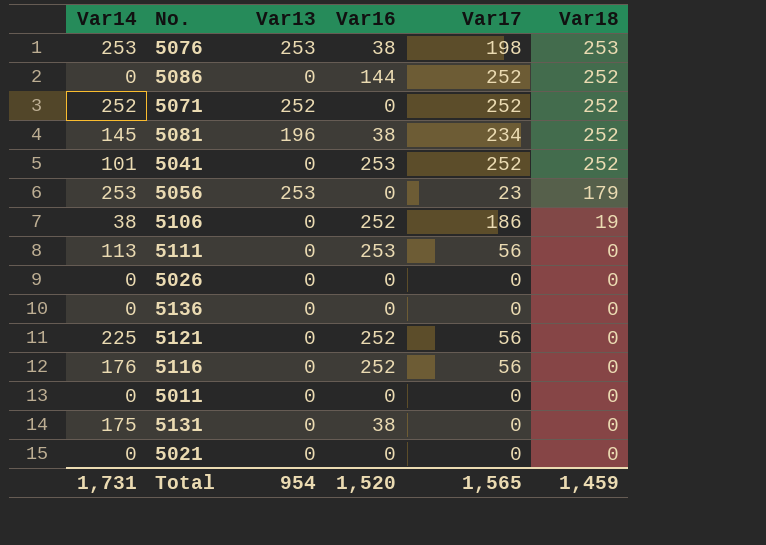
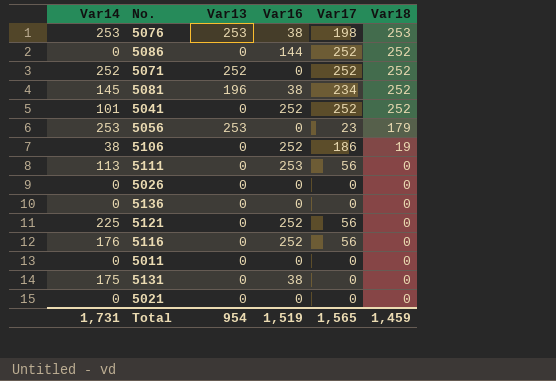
5041 | Var16: 253 -> 252
Total | Var16: 1,520 -> 1,519

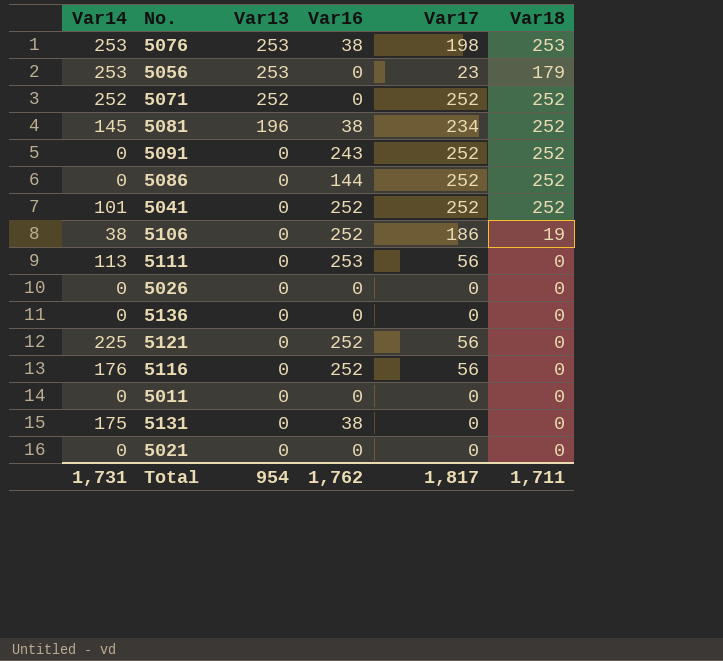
row order: Var18 descending -> Var13 descending
row 5091: none -> 0 | 0 | 243 | 252 | 252
Total | Var16: 1,519 -> 1,762
Total | Var17: 1,565 -> 1,817
Total | Var18: 1,459 -> 1,711

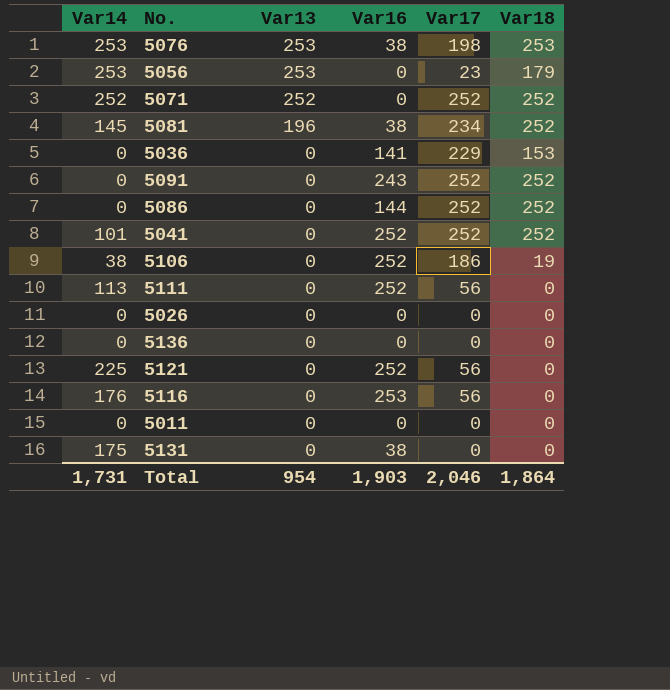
row 5021: 0 | 0 | 0 | 0 | 0 -> none
row 5036: none -> 0 | 0 | 141 | 229 | 153
5111 | Var16: 253 -> 252
5116 | Var16: 252 -> 253
Total | Var16: 1,762 -> 1,903
Total | Var17: 1,817 -> 2,046
Total | Var18: 1,711 -> 1,864

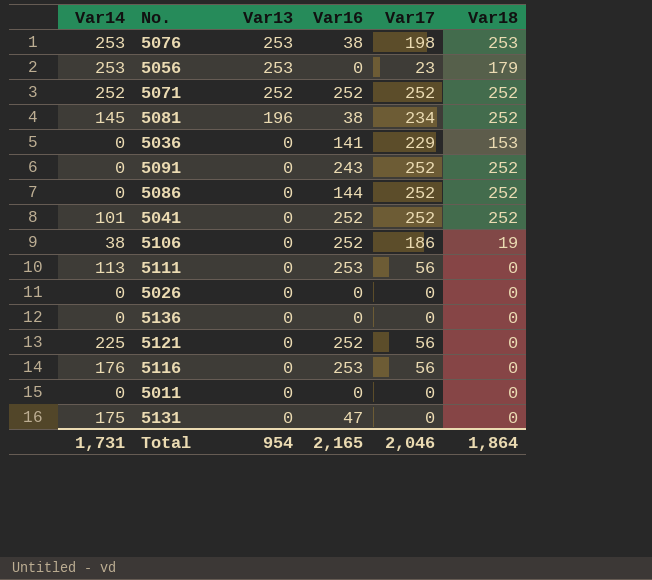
5071 | Var16: 0 -> 252
5111 | Var16: 252 -> 253
5131 | Var16: 38 -> 47
Total | Var16: 1,903 -> 2,165

